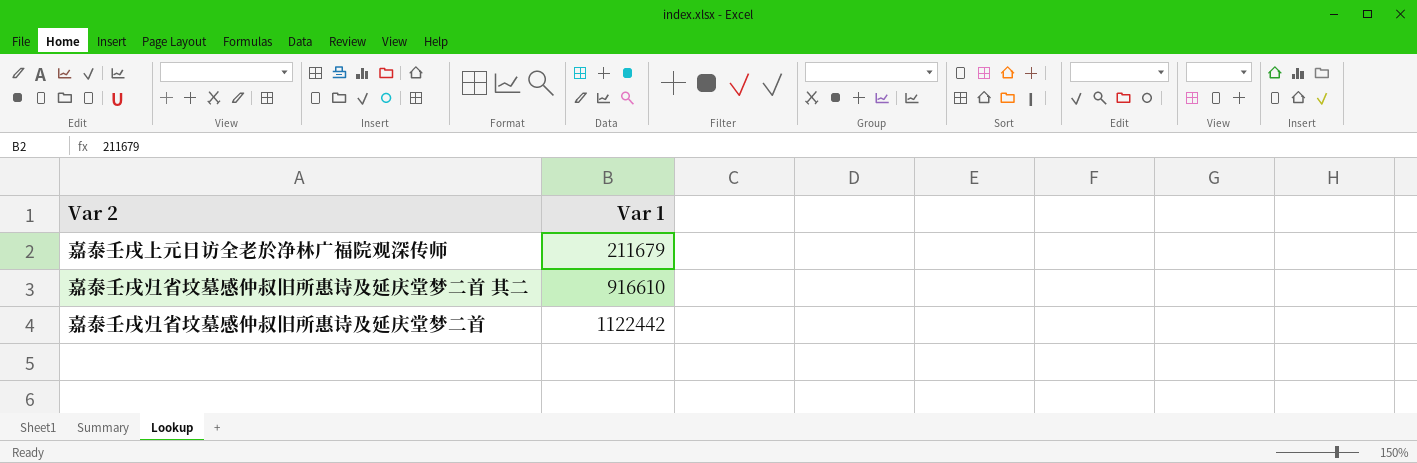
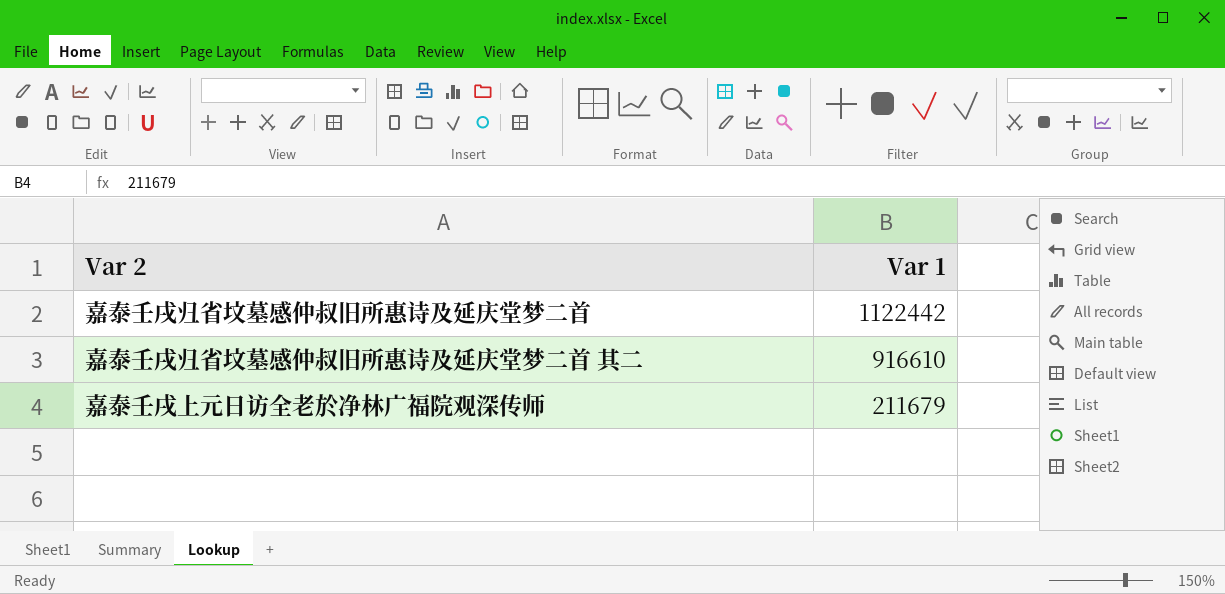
row order: Var 1 ascending -> Var 1 descending

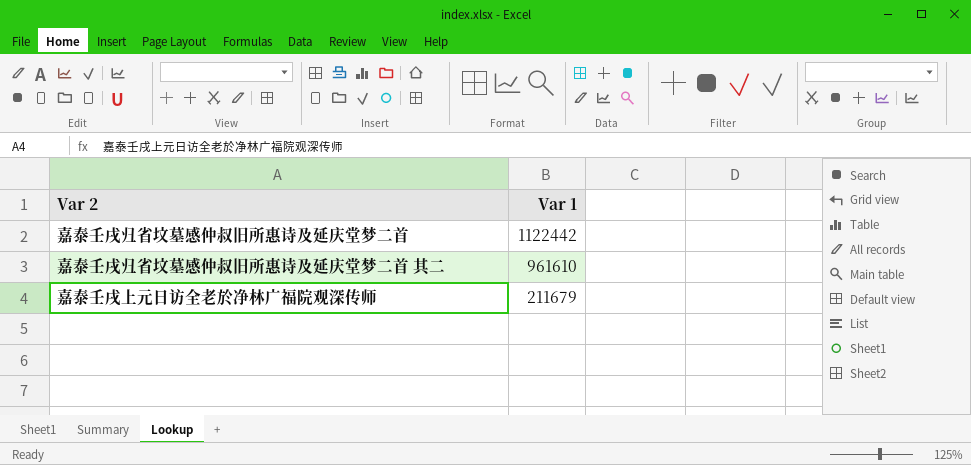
嘉泰壬戌归省坟墓感仲叔旧所惠诗及延庆堂梦二首 其二 | Var 1: 916610 -> 961610

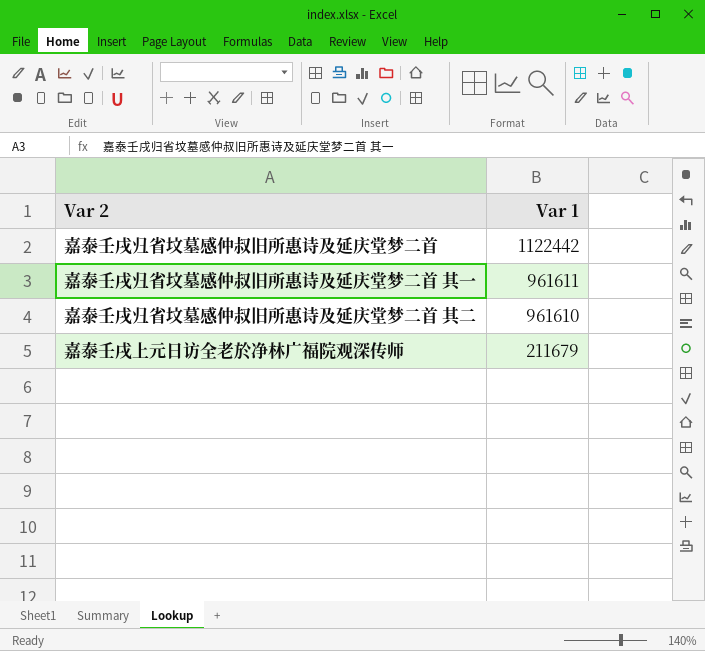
row 嘉泰壬戌归省坟墓感仲叔旧所惠诗及延庆堂梦二首 其一: none -> 961611

